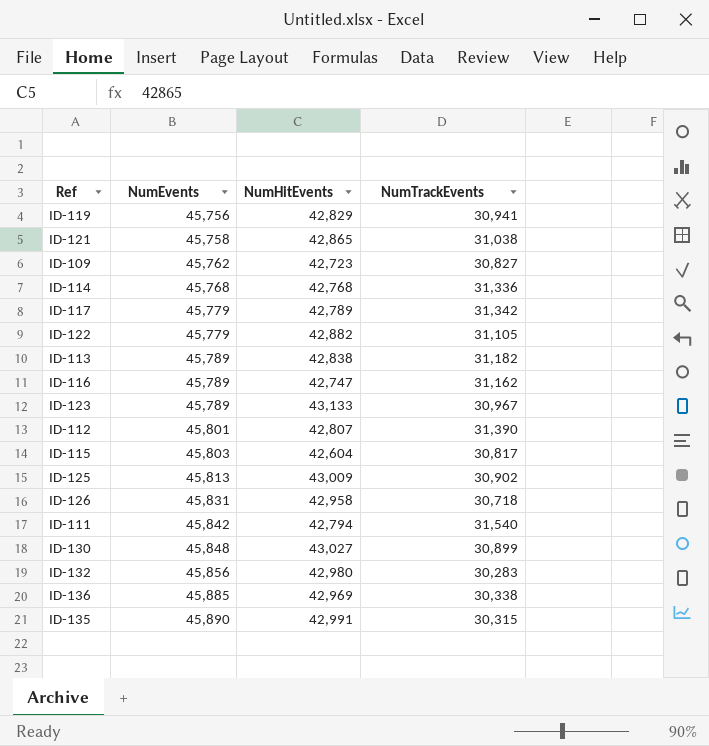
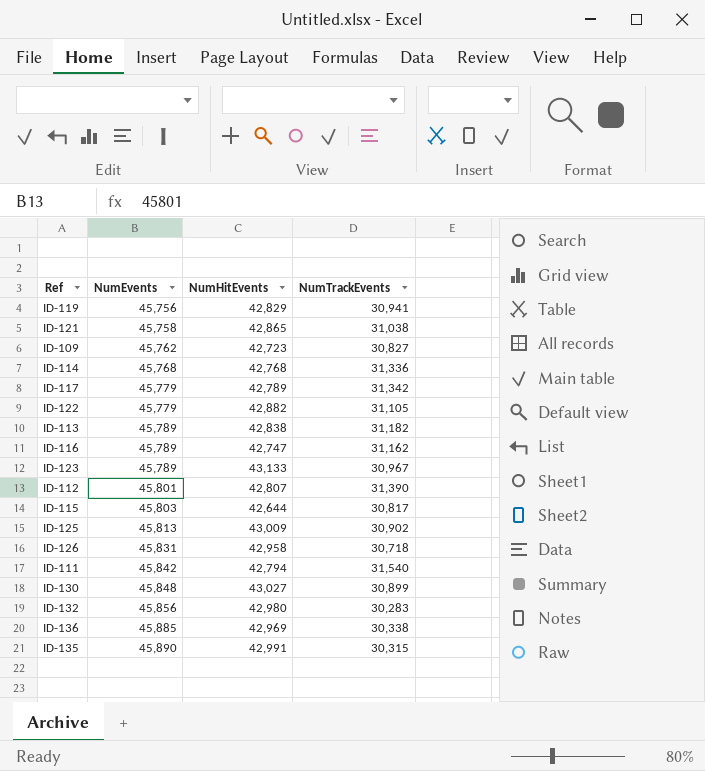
ID-115 | NumHitEvents: 42,604 -> 42,644

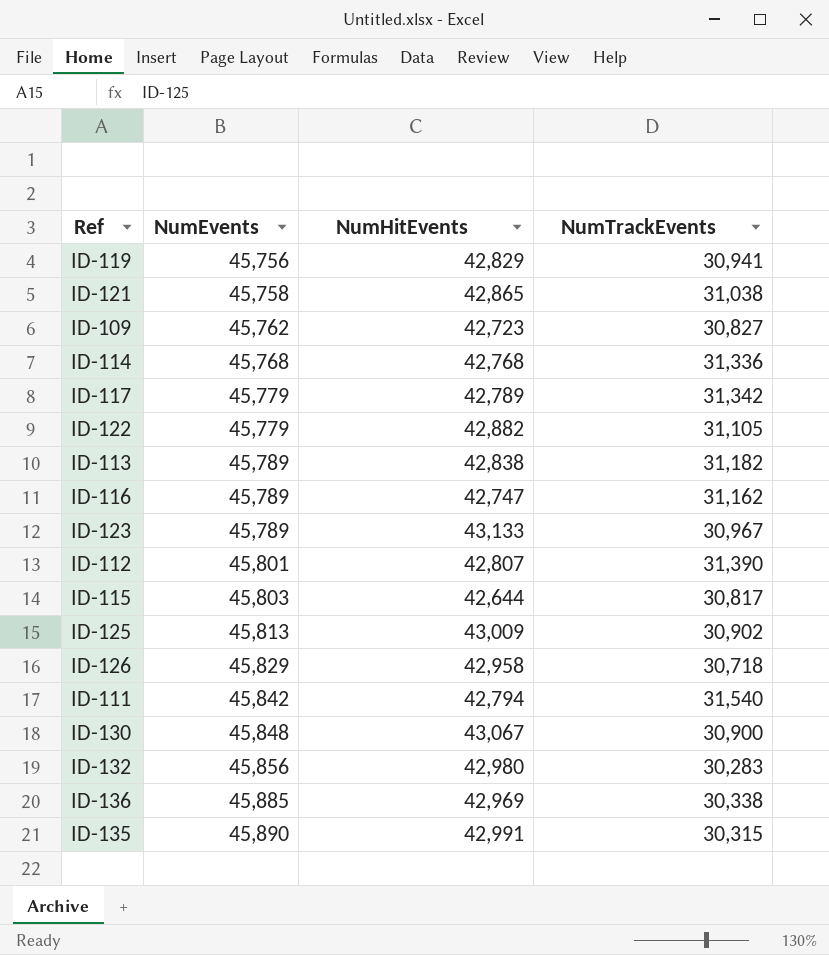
ID-126 | NumEvents: 45,831 -> 45,829
ID-130 | NumHitEvents: 43,027 -> 43,067
ID-130 | NumTrackEvents: 30,899 -> 30,900

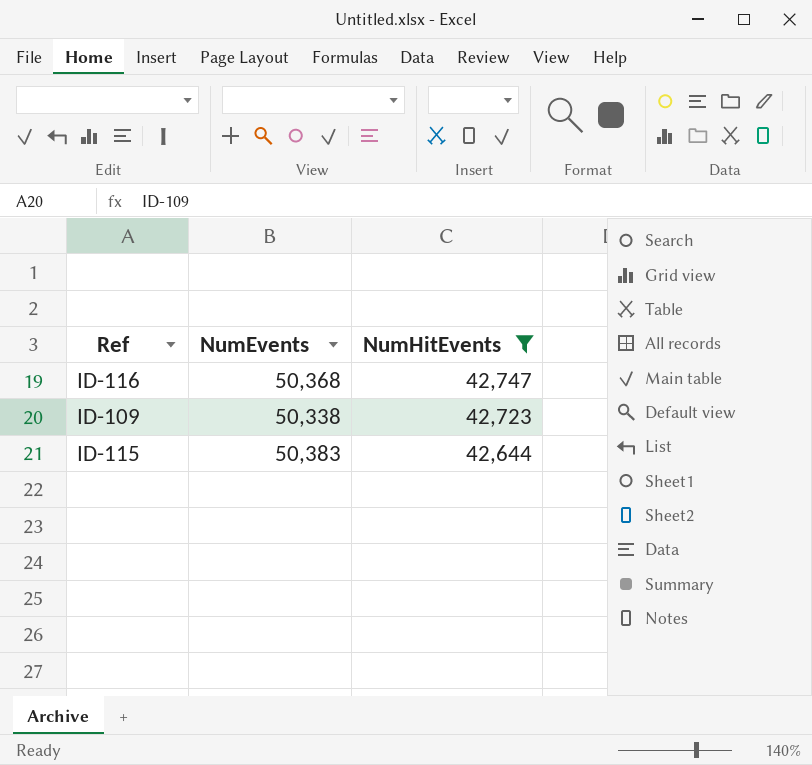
filter: none -> NumHitEvents <= 42,747
row order: NumEvents ascending -> NumHitEvents descending
column NumTrackEvents | position: 4 -> none
ID-116 | NumEvents: 45,789 -> 50,368
ID-109 | NumEvents: 45,762 -> 50,338
ID-115 | NumEvents: 45,803 -> 50,383

